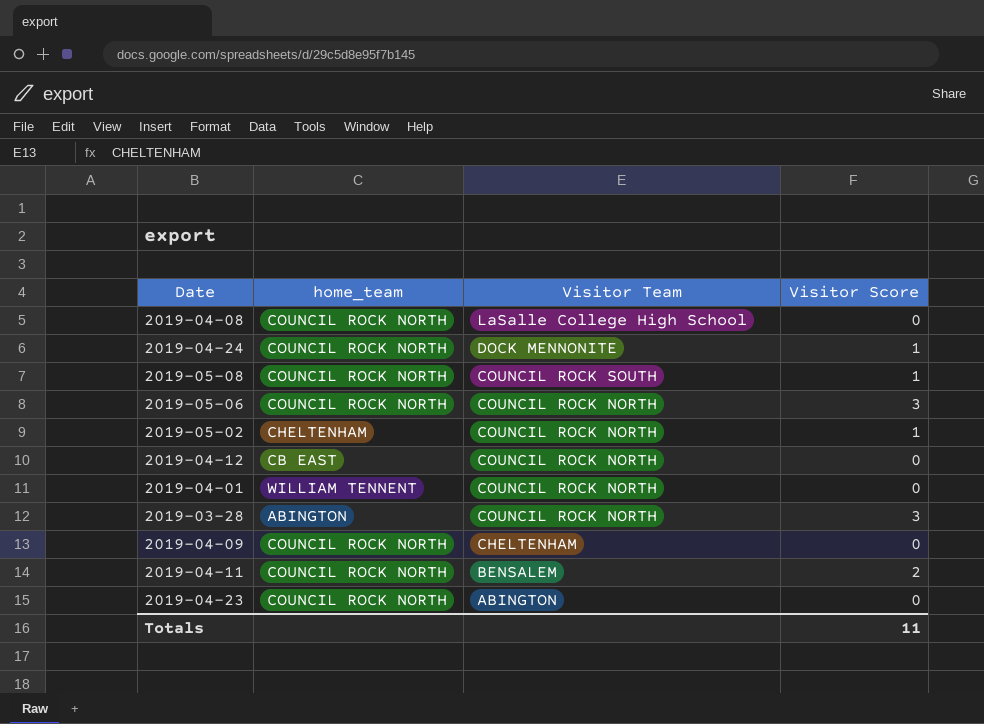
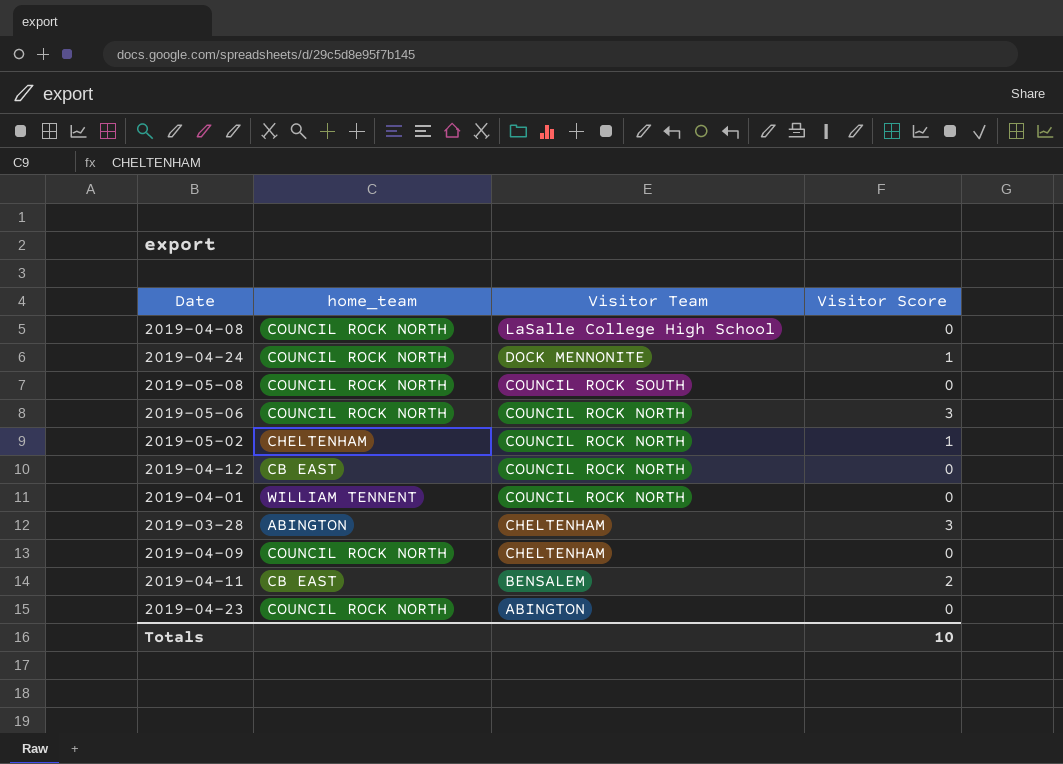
2019-05-08 | Visitor Score: 1 -> 0
2019-03-28 | Visitor Team: COUNCIL ROCK NORTH -> CHELTENHAM
2019-04-11 | home_team: COUNCIL ROCK NORTH -> CB EAST
Totals | Visitor Score: 11 -> 10

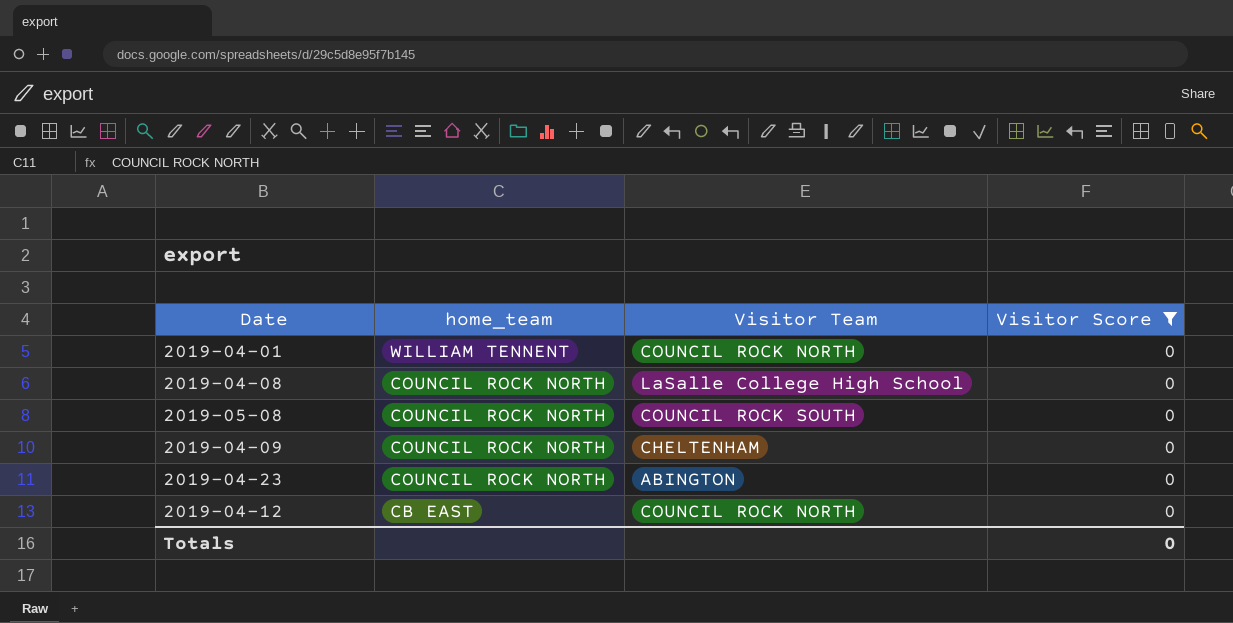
filter: none -> Visitor Score = 0
row order: Visitor Team descending -> home_team descending
Totals | Visitor Score: 10 -> 0

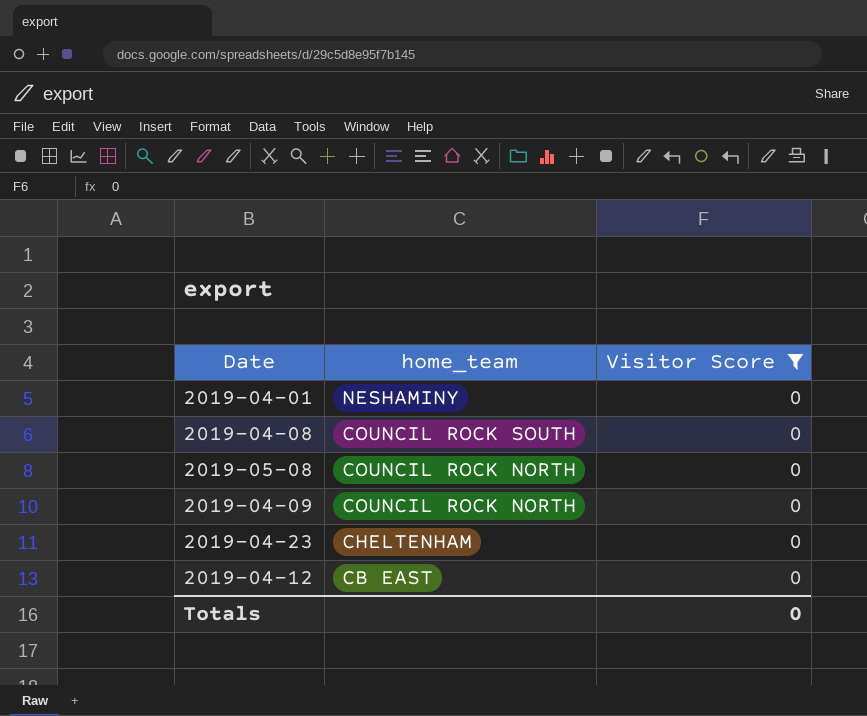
column Visitor Team | position: 3 -> none
2019-04-01 | home_team: WILLIAM TENNENT -> NESHAMINY
2019-04-08 | home_team: COUNCIL ROCK NORTH -> COUNCIL ROCK SOUTH
2019-04-23 | home_team: COUNCIL ROCK NORTH -> CHELTENHAM

